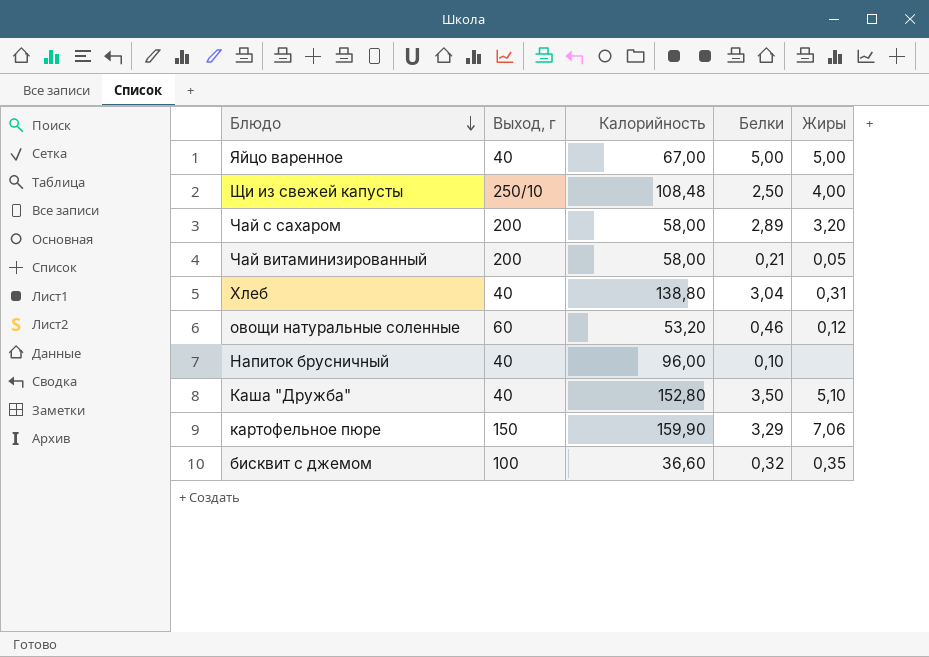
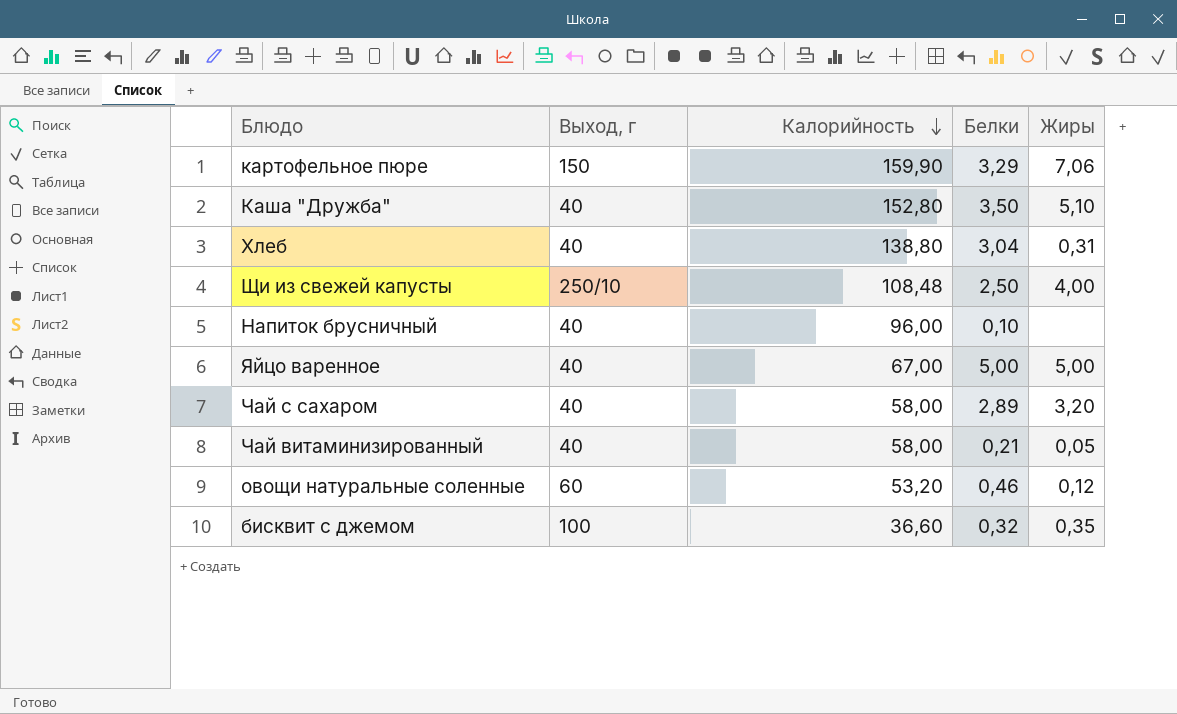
row order: Блюдо descending -> Калорийность descending
Чай с сахаром | Выход, г: 200 -> 40
Чай витаминизированный | Выход, г: 200 -> 40

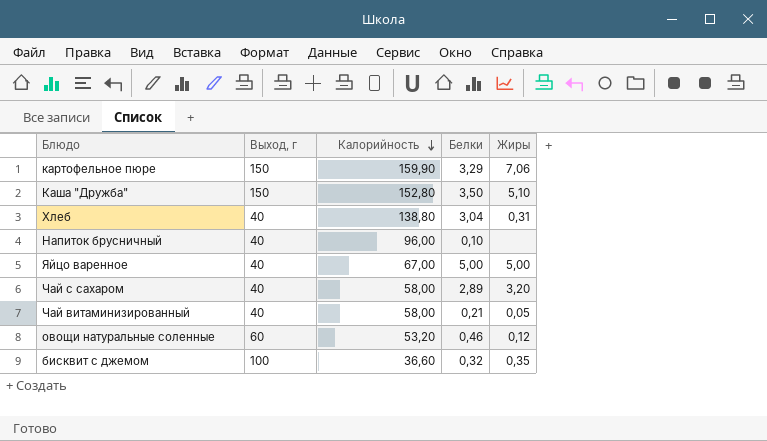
row Щи из свежей капусты: 250/10 | 108,48 | 2,50 | 4,00 -> none
Каша "Дружба" | Выход, г: 40 -> 150

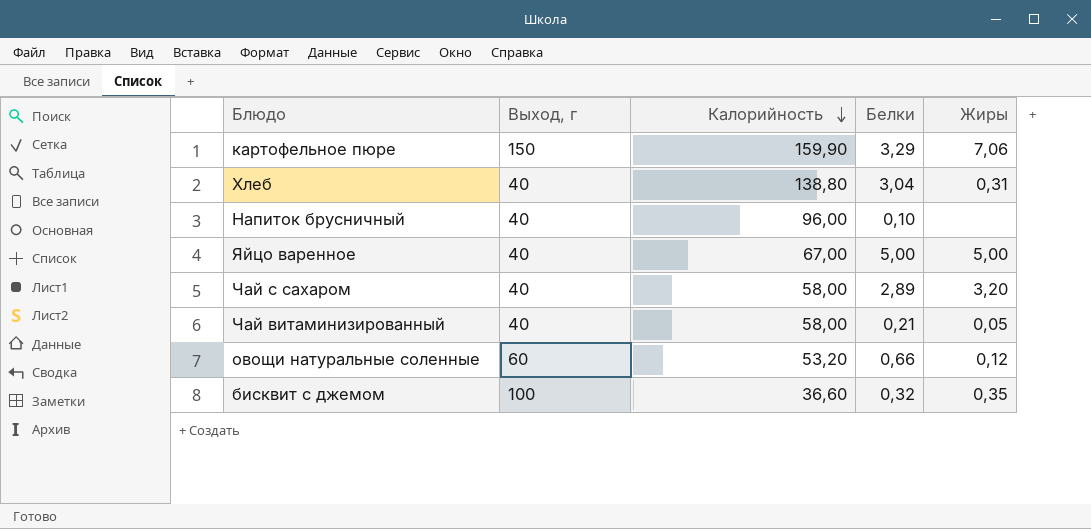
row Каша "Дружба": 150 | 152,80 | 3,50 | 5,10 -> none
овощи натуральные соленные | Белки: 0,46 -> 0,66

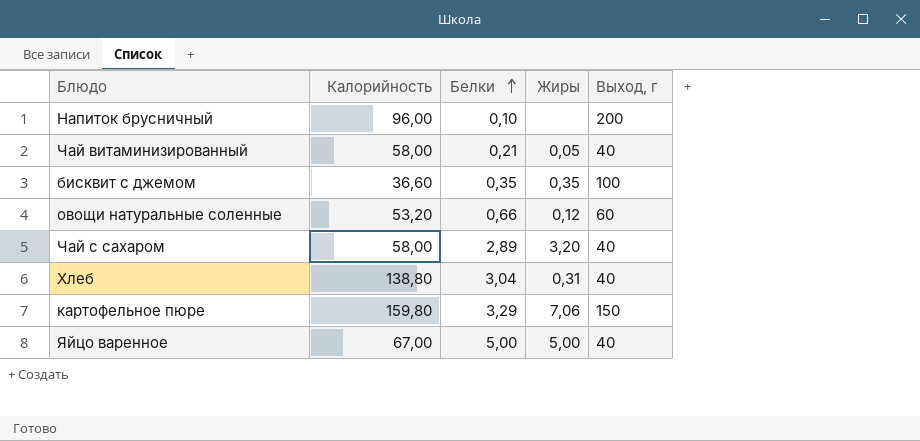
row order: Калорийность descending -> Белки ascending
column Выход, г | position: 2 -> 5
Напиток брусничный | Выход, г: 40 -> 200
бисквит с джемом | Белки: 0,32 -> 0,35
картофельное пюре | Калорийность: 159,90 -> 159,80

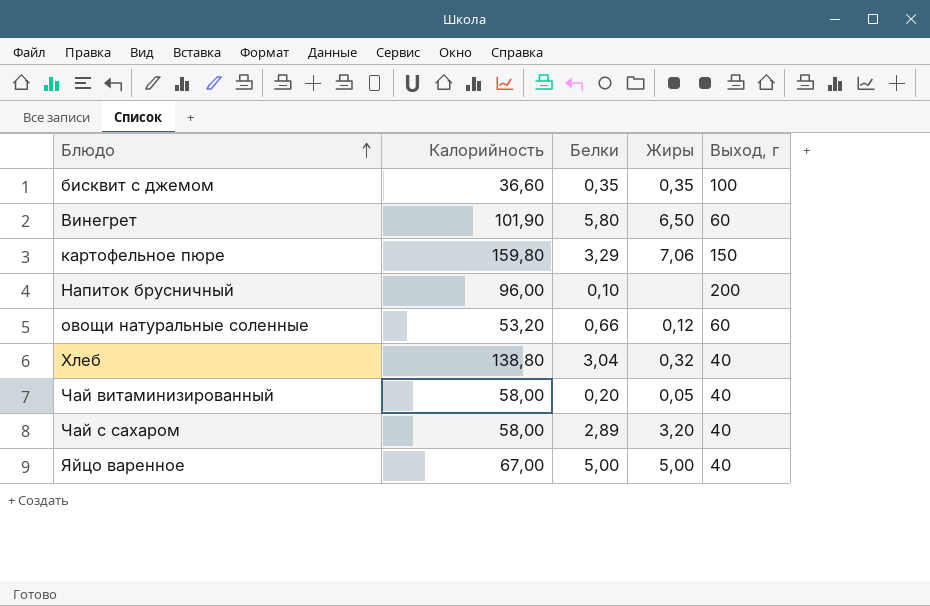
row order: Белки ascending -> Блюдо ascending
row Винегрет: none -> 101,90 | 5,80 | 6,50 | 60
Хлеб | Жиры: 0,31 -> 0,32
Чай витаминизированный | Белки: 0,21 -> 0,20

